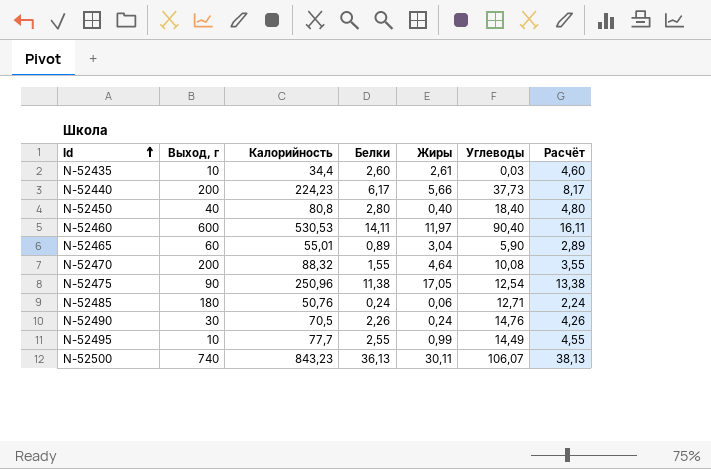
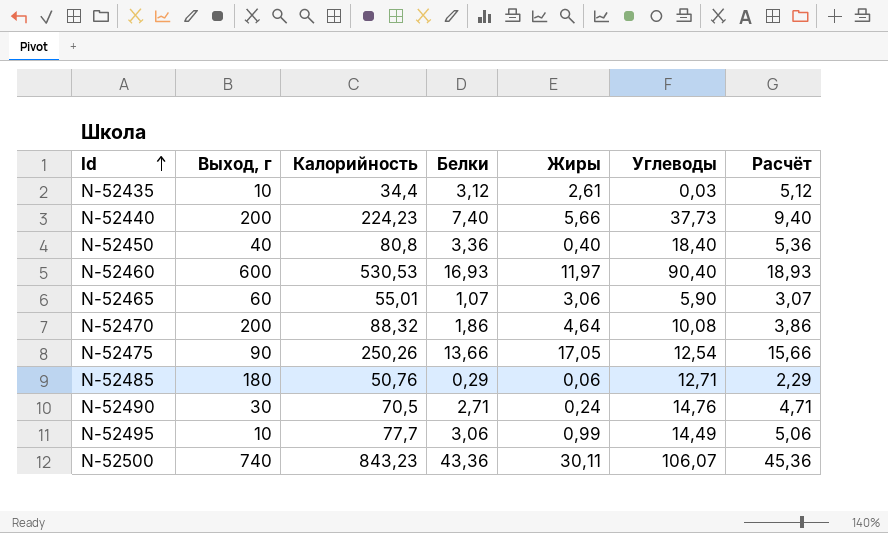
N-52435 | Белки: 2,60 -> 3,12
N-52435 | Расчёт: 4,60 -> 5,12
N-52440 | Белки: 6,17 -> 7,40
N-52440 | Расчёт: 8,17 -> 9,40
N-52450 | Белки: 2,80 -> 3,36
N-52450 | Расчёт: 4,80 -> 5,36
N-52460 | Белки: 14,11 -> 16,93
N-52460 | Расчёт: 16,11 -> 18,93
N-52465 | Белки: 0,89 -> 1,07
N-52465 | Жиры: 3,04 -> 3,06
N-52465 | Расчёт: 2,89 -> 3,07
N-52470 | Белки: 1,55 -> 1,86
N-52470 | Расчёт: 3,55 -> 3,86
N-52475 | Калорийность: 250,96 -> 250,26
N-52475 | Белки: 11,38 -> 13,66
N-52475 | Расчёт: 13,38 -> 15,66
N-52485 | Белки: 0,24 -> 0,29
N-52485 | Расчёт: 2,24 -> 2,29
N-52490 | Белки: 2,26 -> 2,71
N-52490 | Расчёт: 4,26 -> 4,71
N-52495 | Белки: 2,55 -> 3,06
N-52495 | Расчёт: 4,55 -> 5,06
N-52500 | Белки: 36,13 -> 43,36
N-52500 | Расчёт: 38,13 -> 45,36

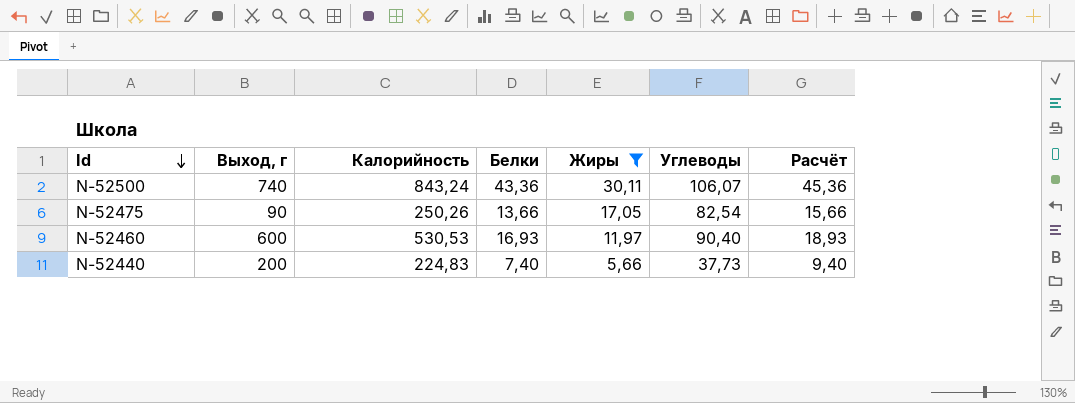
filter: none -> Жиры >= 5,66
row order: Id ascending -> Id descending
N-52500 | Калорийность: 843,23 -> 843,24
N-52475 | Углеводы: 12,54 -> 82,54
N-52440 | Калорийность: 224,23 -> 224,83

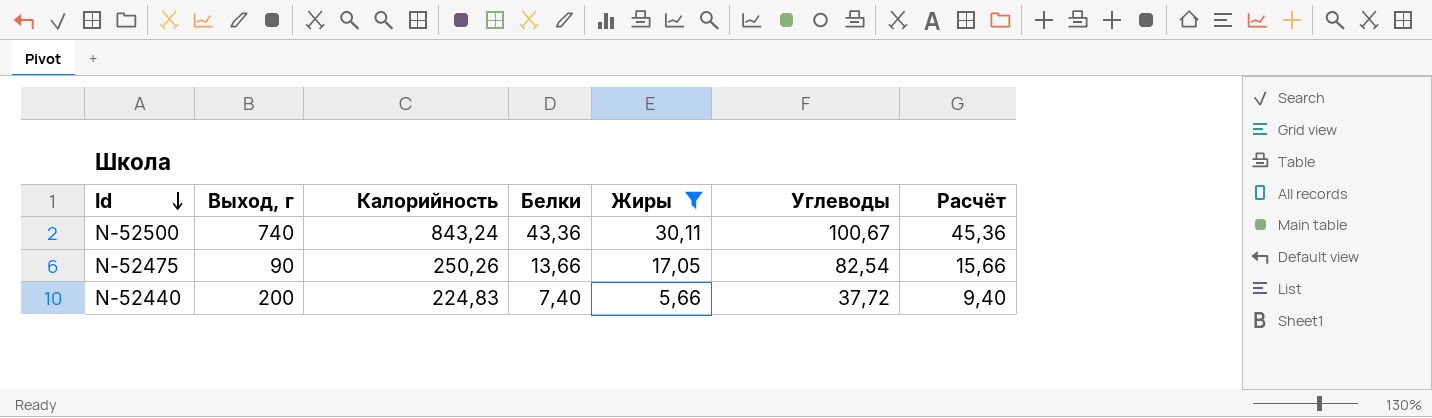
row N-52460: 600 | 530,53 | 16,93 | 11,97 | 90,40 | 18,93 -> none
N-52500 | Углеводы: 106,07 -> 100,67
N-52440 | Углеводы: 37,73 -> 37,72

